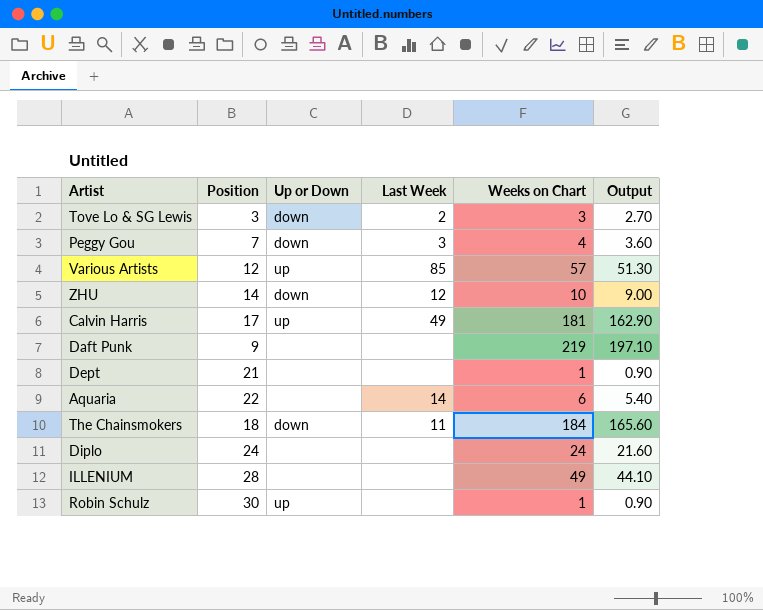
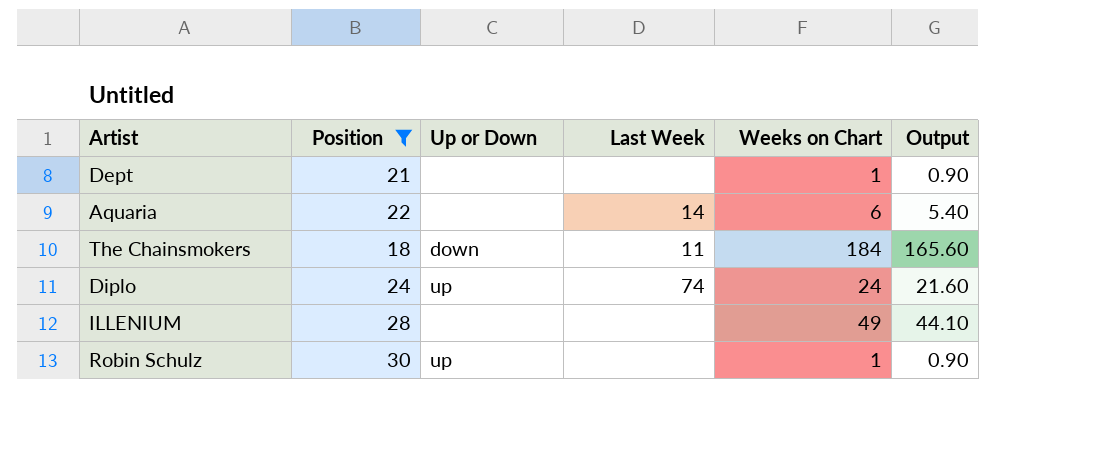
filter: none -> Position >= 18
Diplo | Up or Down: none -> up
Diplo | Last Week: none -> 74

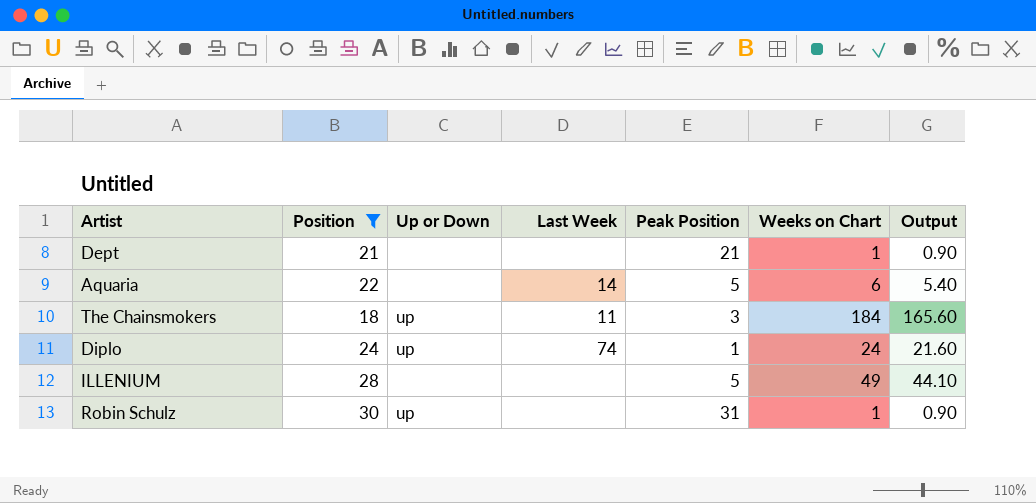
column Peak Position | position: none -> 5
The Chainsmokers | Up or Down: down -> up

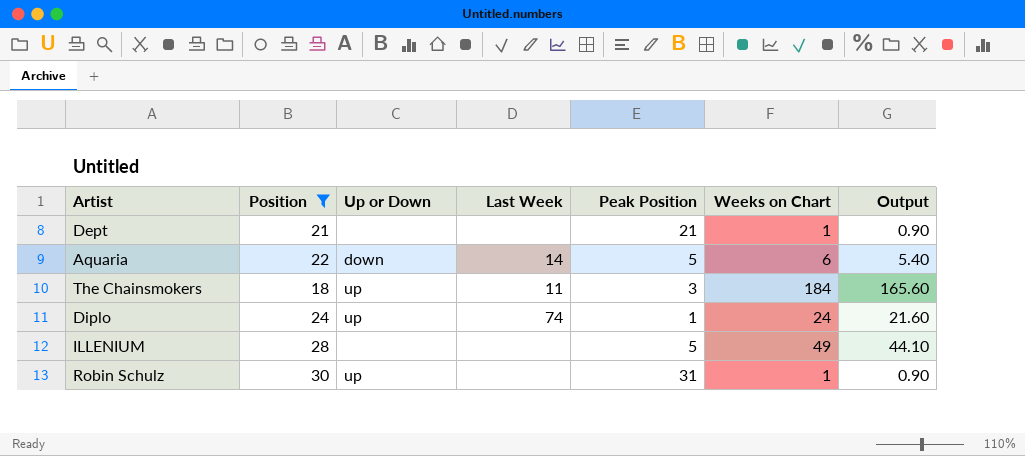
Aquaria | Up or Down: none -> down

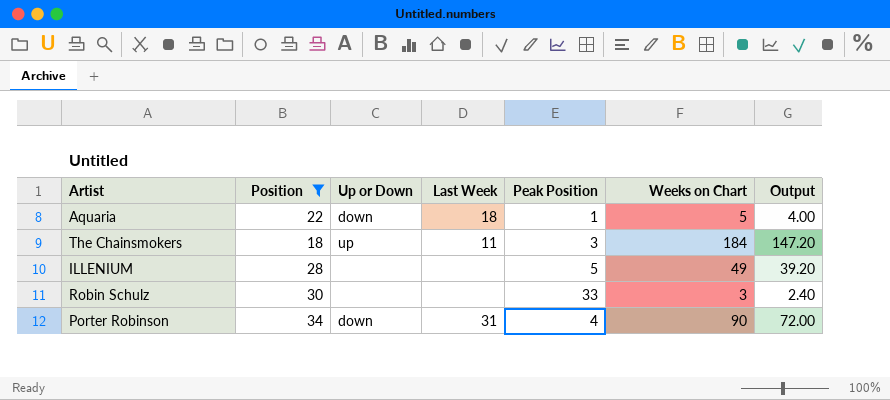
column Output | formula: [Weeks on Chart] * 0.9 -> [Weeks on Chart] * 0.8
row Dept: 21 | none | none | 21 | 1 | 0.90 -> none
row Diplo: 24 | up | 74 | 1 | 24 | 21.60 -> none
Aquaria | Last Week: 14 -> 18
Aquaria | Peak Position: 5 -> 1
Aquaria | Weeks on Chart: 6 -> 5
Robin Schulz | Up or Down: up -> none
Robin Schulz | Peak Position: 31 -> 33
Robin Schulz | Weeks on Chart: 1 -> 3
row Porter Robinson: none -> 34 | down | 31 | 4 | 90 | 72.00

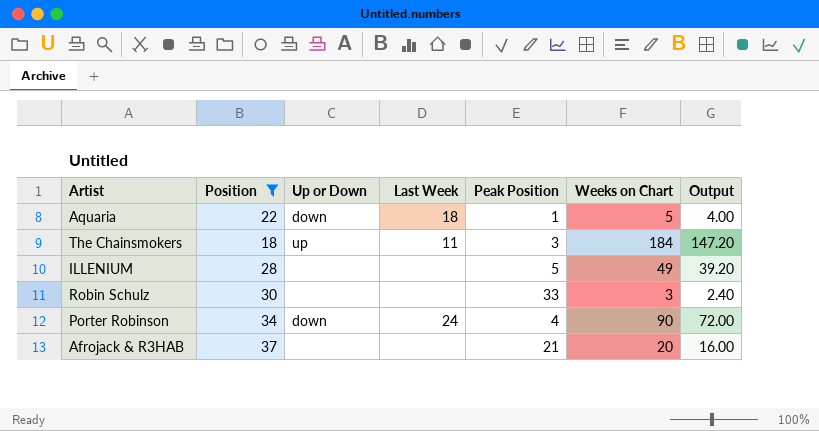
Porter Robinson | Last Week: 31 -> 24
row Afrojack & R3HAB: none -> 37 | none | none | 21 | 20 | 16.00

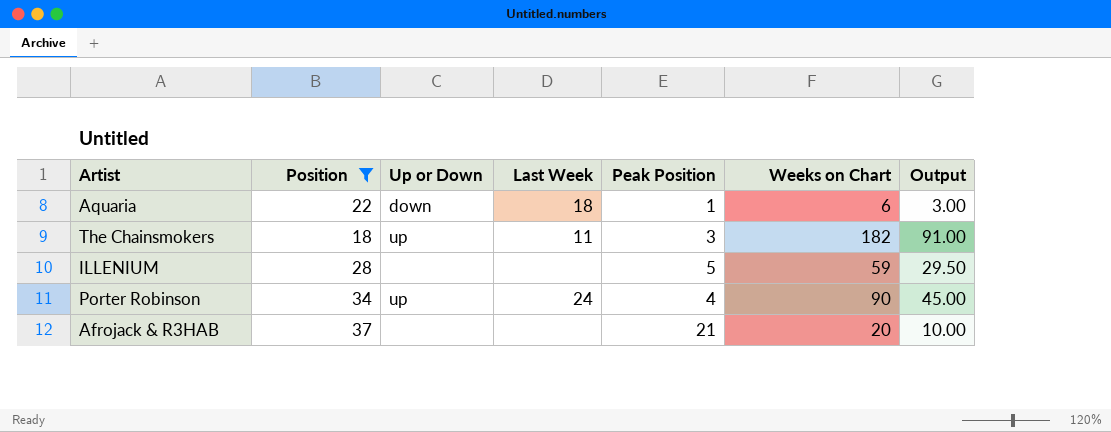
column Output | formula: [Weeks on Chart] * 0.8 -> [Weeks on Chart] * 0.5
row Robin Schulz: 30 | none | none | 33 | 3 | 2.40 -> none
Aquaria | Weeks on Chart: 5 -> 6
The Chainsmokers | Weeks on Chart: 184 -> 182
ILLENIUM | Weeks on Chart: 49 -> 59
Porter Robinson | Up or Down: down -> up

